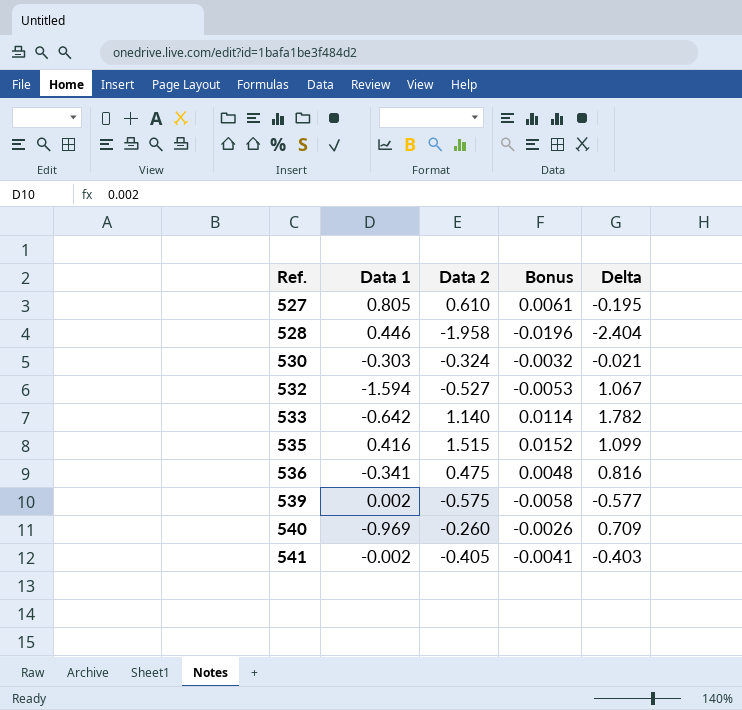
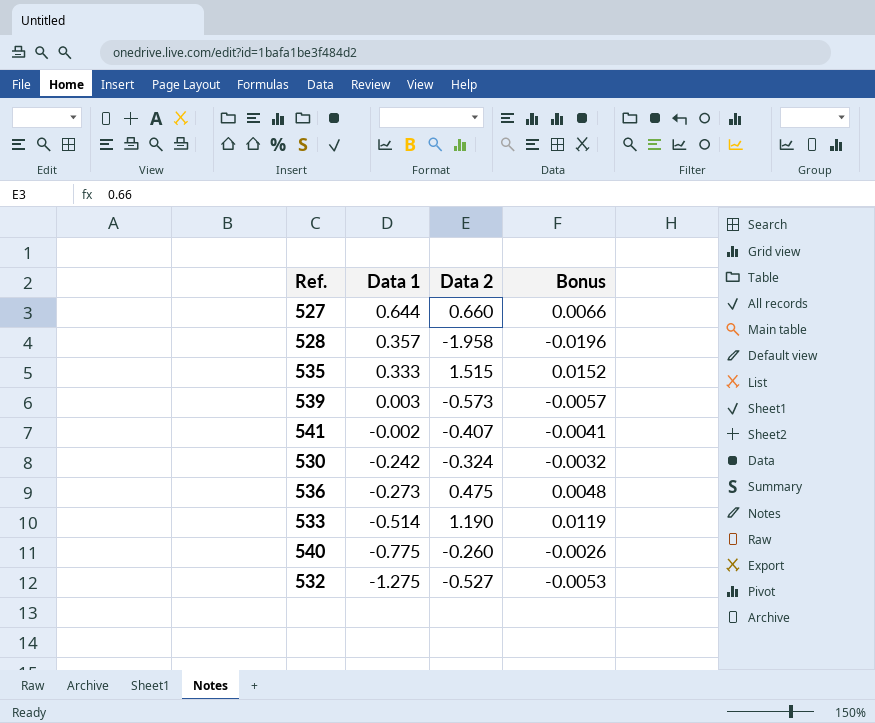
row order: Ref. ascending -> Data 1 descending
column Delta | formula: [Data 2] - [Data 1] -> none
527 | Data 1: 0.805 -> 0.644
527 | Data 2: 0.610 -> 0.660
527 | Bonus: 0.0061 -> 0.0066
528 | Data 1: 0.446 -> 0.357
535 | Data 1: 0.416 -> 0.333
539 | Data 1: 0.002 -> 0.003
539 | Data 2: -0.575 -> -0.573
539 | Bonus: -0.0058 -> -0.0057
541 | Data 2: -0.405 -> -0.407
530 | Data 1: -0.303 -> -0.242
536 | Data 1: -0.341 -> -0.273
533 | Data 1: -0.642 -> -0.514
533 | Data 2: 1.140 -> 1.190
533 | Bonus: 0.0114 -> 0.0119
540 | Data 1: -0.969 -> -0.775
532 | Data 1: -1.594 -> -1.275

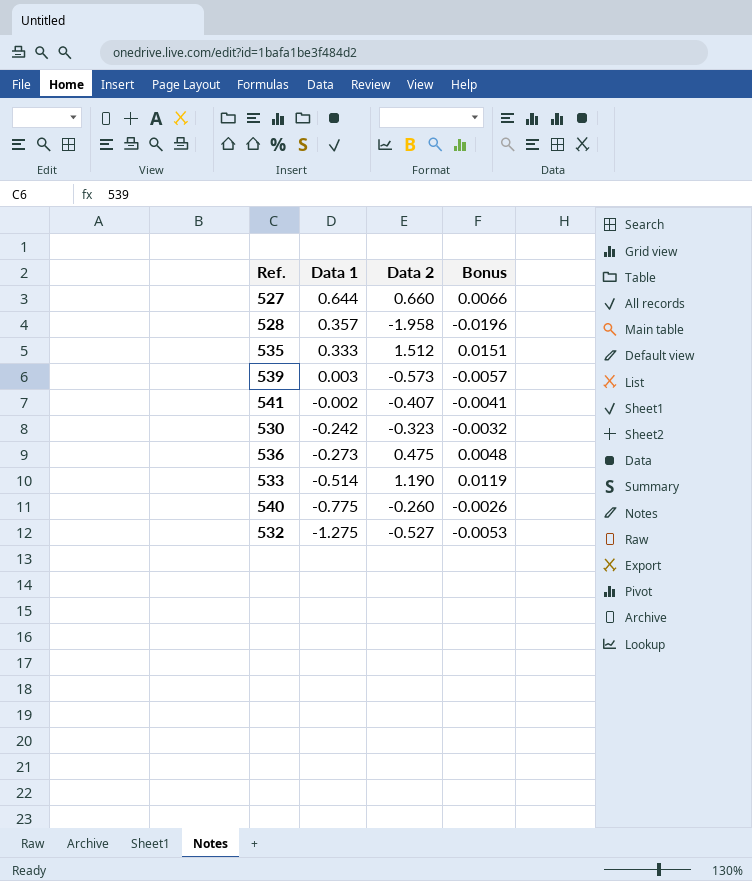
535 | Data 2: 1.515 -> 1.512
535 | Bonus: 0.0152 -> 0.0151
530 | Data 2: -0.324 -> -0.323

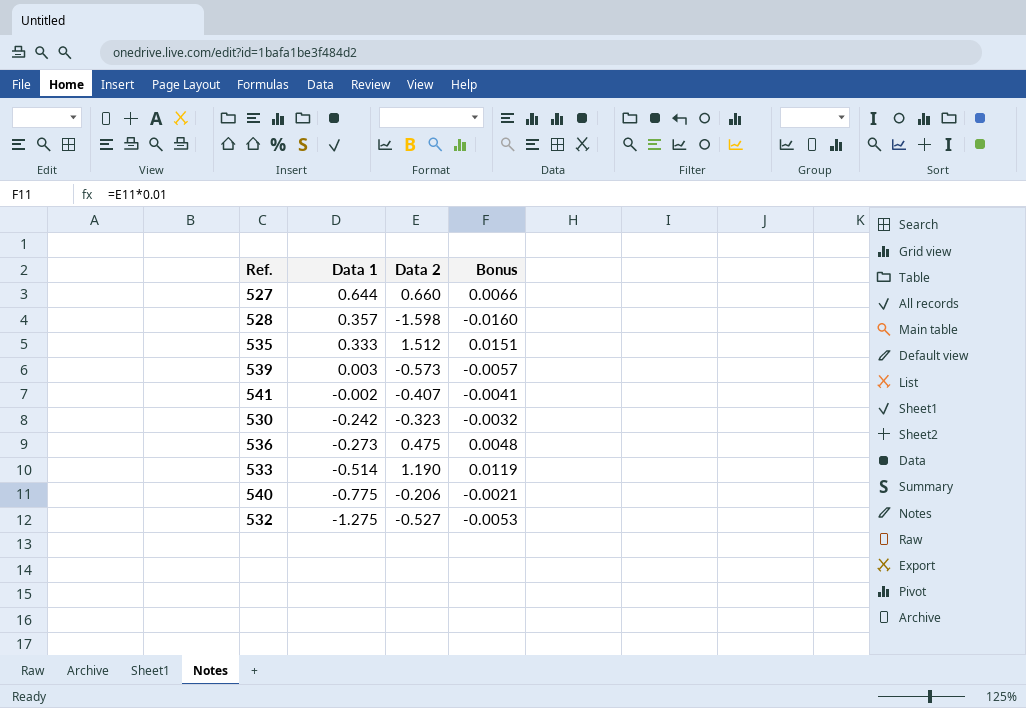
528 | Data 2: -1.958 -> -1.598
528 | Bonus: -0.0196 -> -0.0160
540 | Data 2: -0.260 -> -0.206
540 | Bonus: -0.0026 -> -0.0021

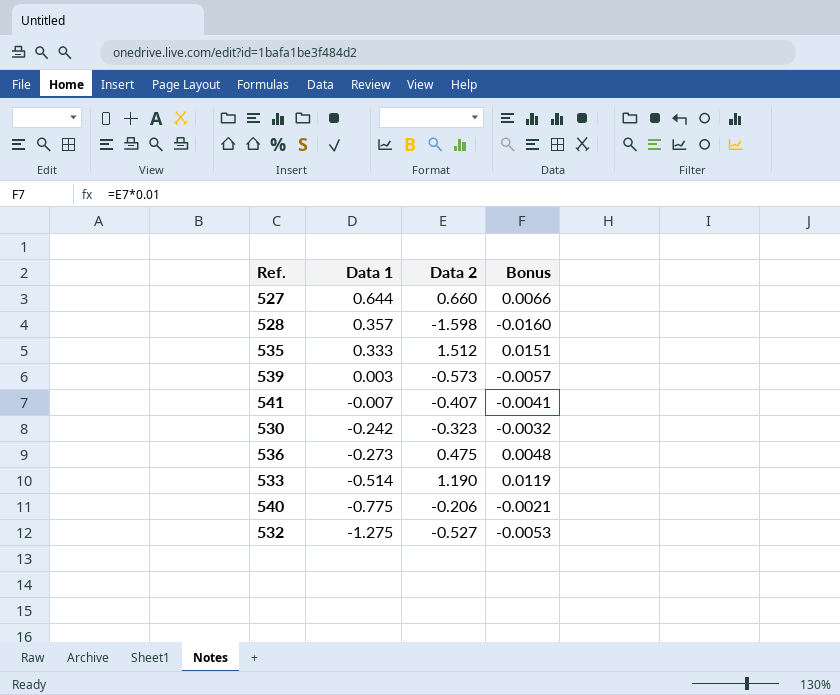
541 | Data 1: -0.002 -> -0.007

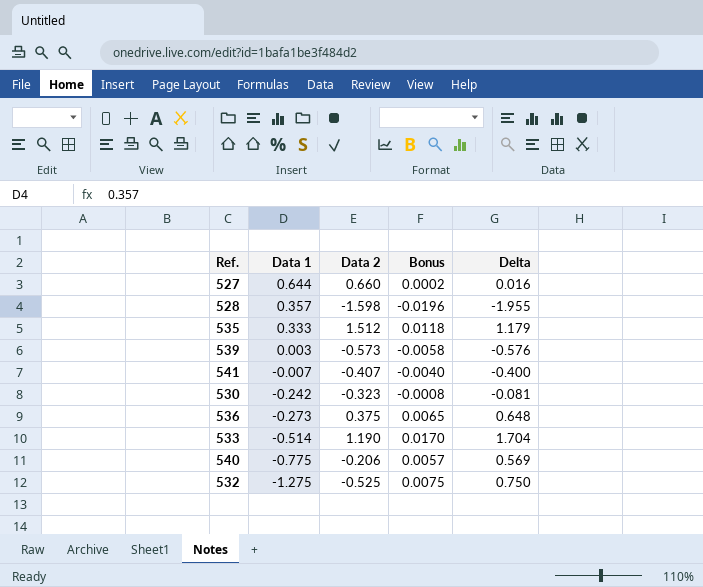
column Bonus | formula: [Data 2] * 0.01 -> [Delta] * 0.01
column Delta | formula: none -> [Data 2] - [Data 1]
536 | Data 2: 0.475 -> 0.375
532 | Data 2: -0.527 -> -0.525

